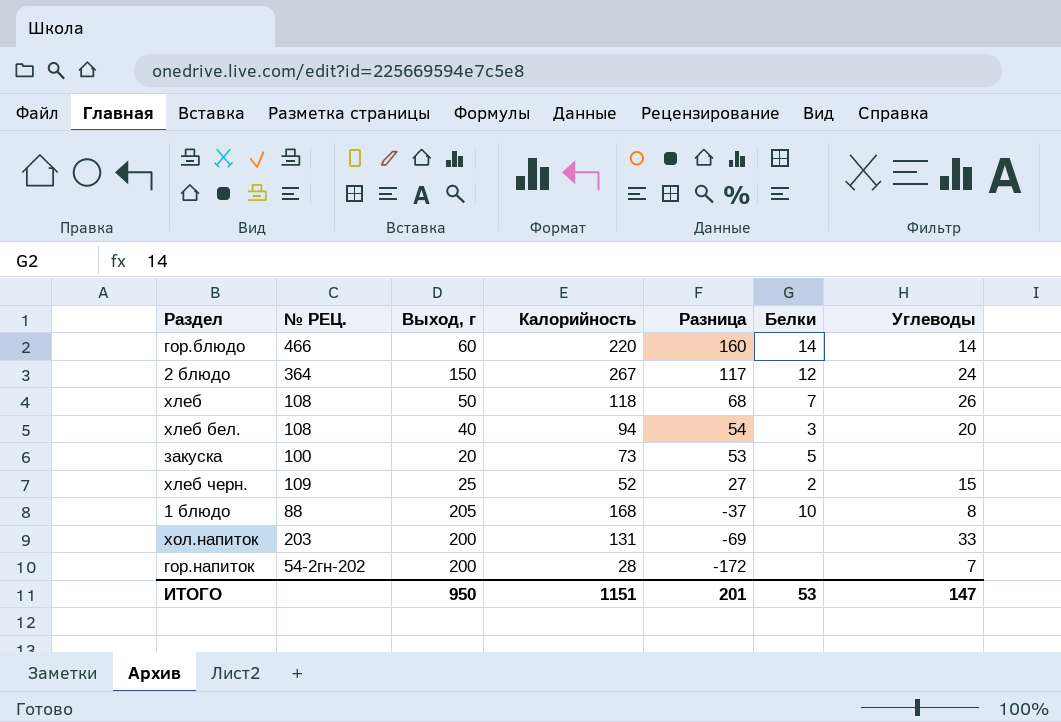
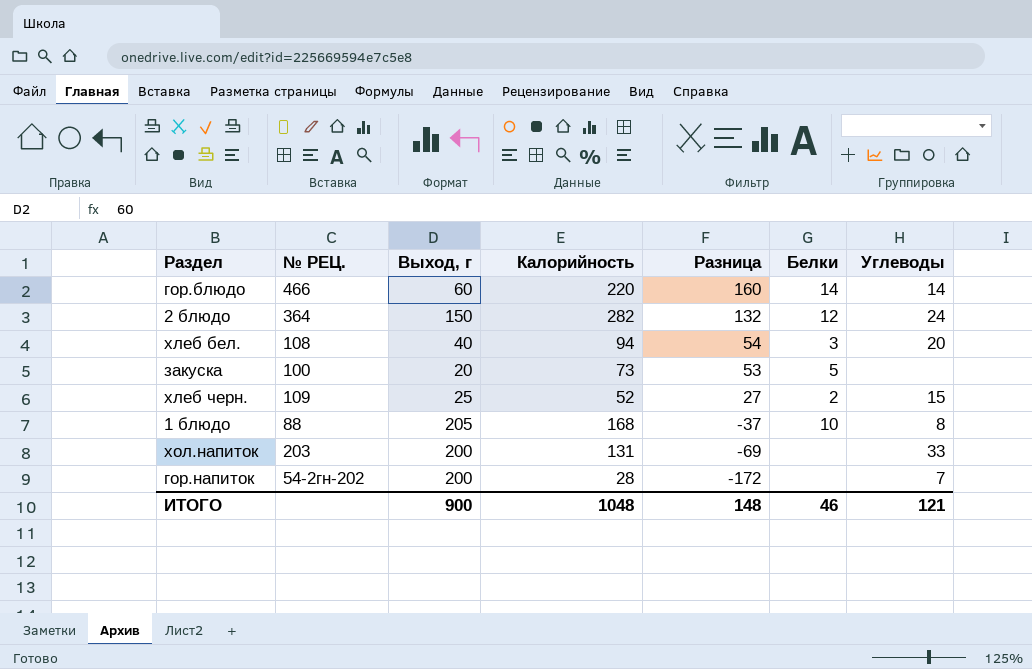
row хлеб: 108 | 50 | 118 | 68 | 7 | 26 -> none
2 блюдо | Калорийность: 267 -> 282
2 блюдо | Разница: 117 -> 132
ИТОГО | Выход, г: 950 -> 900
ИТОГО | Калорийность: 1151 -> 1048
ИТОГО | Разница: 201 -> 148
ИТОГО | Белки: 53 -> 46
ИТОГО | Углеводы: 147 -> 121

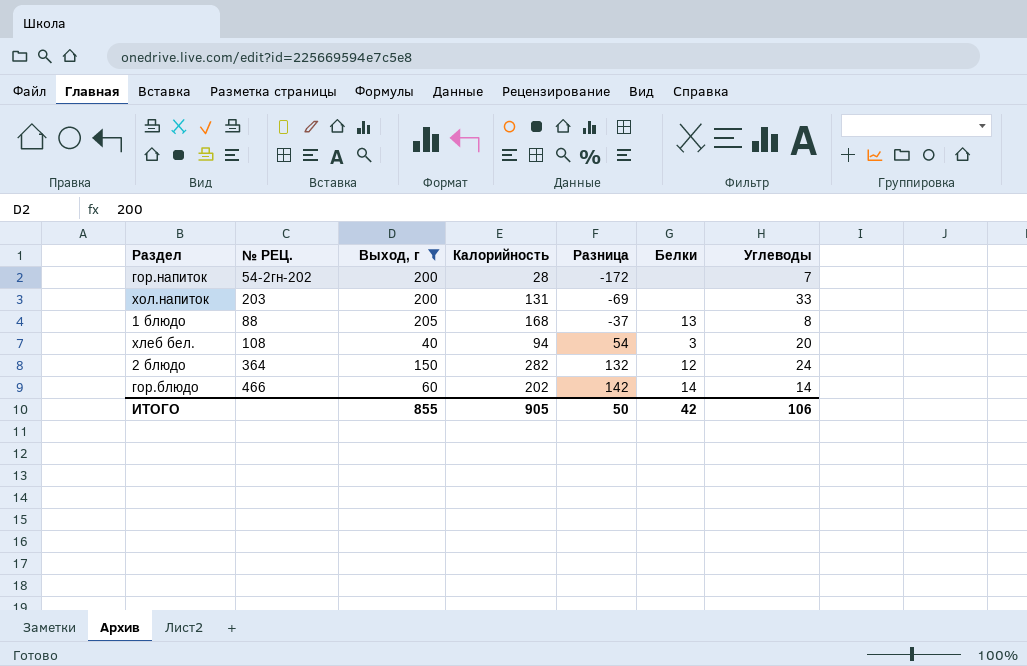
filter: none -> Выход, г >= 40
row order: Разница descending -> Разница ascending
1 блюдо | Белки: 10 -> 13
гор.блюдо | Калорийность: 220 -> 202
гор.блюдо | Разница: 160 -> 142
ИТОГО | Выход, г: 900 -> 855
ИТОГО | Калорийность: 1048 -> 905
ИТОГО | Разница: 148 -> 50
ИТОГО | Белки: 46 -> 42
ИТОГО | Углеводы: 121 -> 106

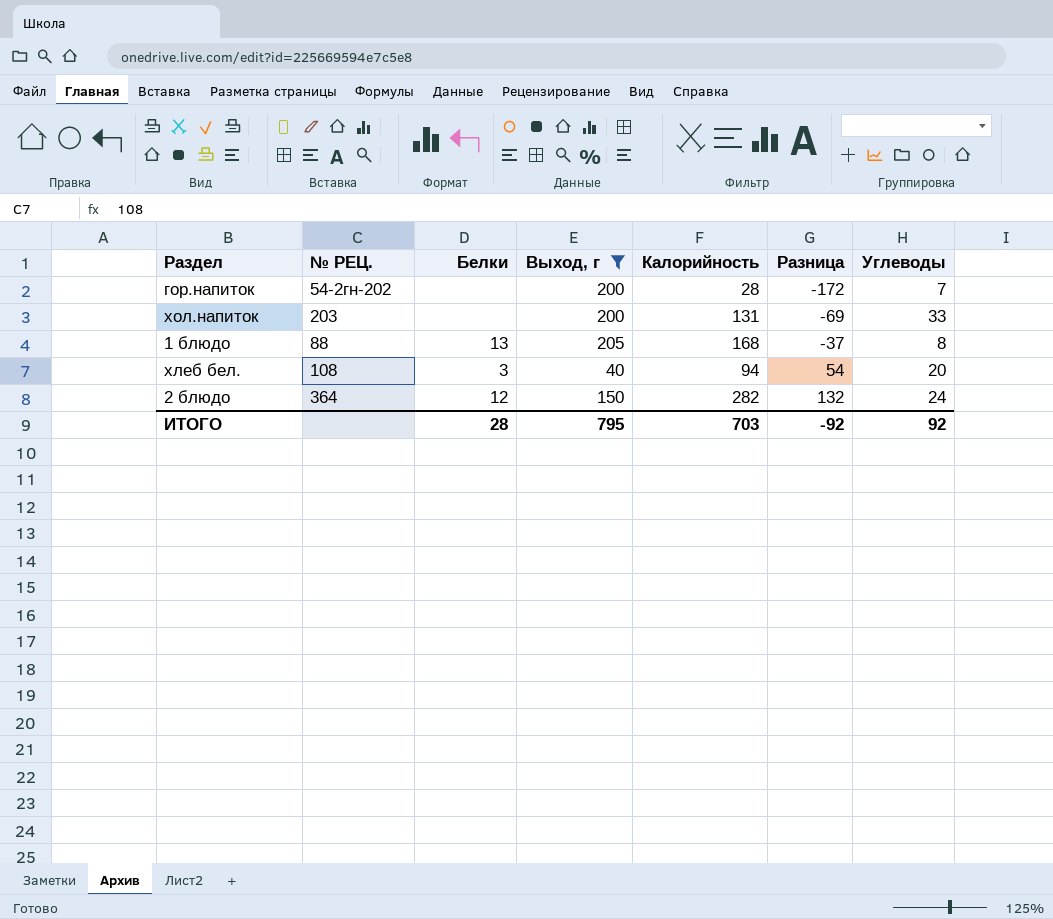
column Белки | position: 6 -> 3
row гор.блюдо: 466 | 60 | 202 | 142 | 14 | 14 -> none
ИТОГО | Белки: 42 -> 28
ИТОГО | Выход, г: 855 -> 795
ИТОГО | Калорийность: 905 -> 703
ИТОГО | Разница: 50 -> -92
ИТОГО | Углеводы: 106 -> 92

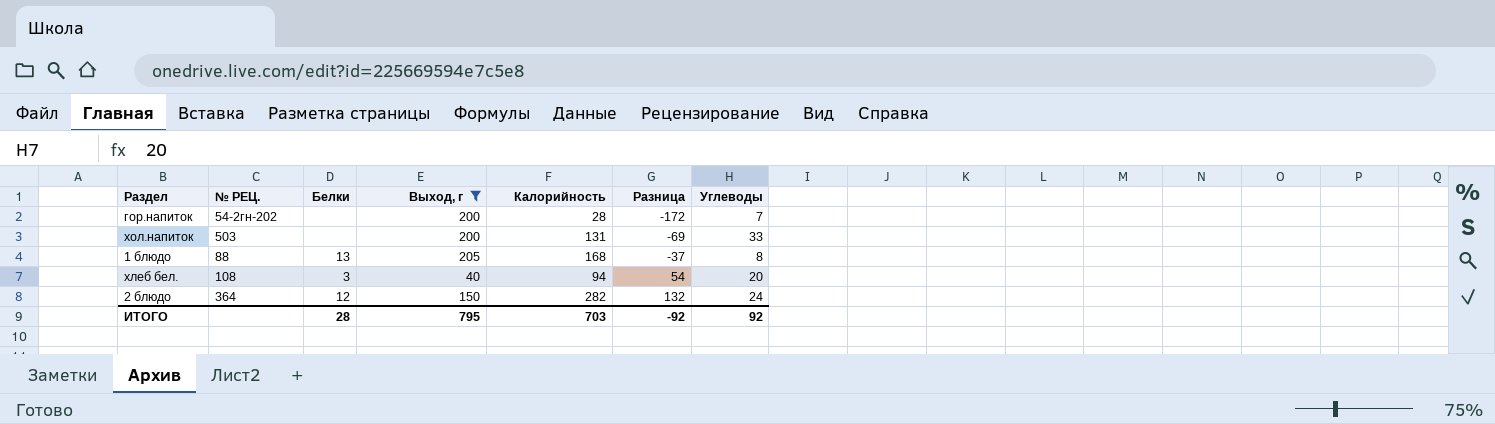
хол.напиток | № РЕЦ.: 203 -> 503

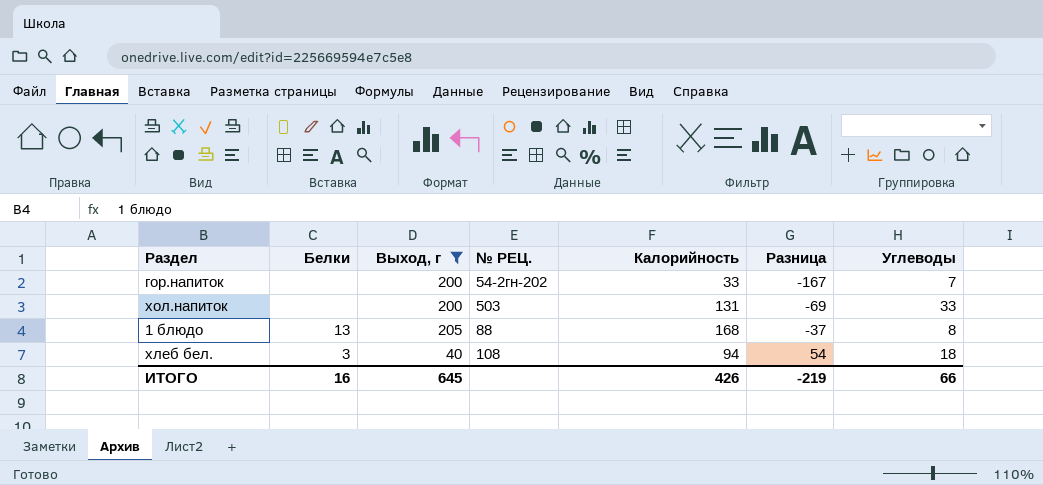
column № РЕЦ. | position: 2 -> 4
row 2 блюдо: 364 | 12 | 150 | 282 | 132 | 24 -> none
гор.напиток | Калорийность: 28 -> 33
гор.напиток | Разница: -172 -> -167
хлеб бел. | Углеводы: 20 -> 18
ИТОГО | Белки: 28 -> 16
ИТОГО | Выход, г: 795 -> 645
ИТОГО | Калорийность: 703 -> 426
ИТОГО | Разница: -92 -> -219
ИТОГО | Углеводы: 92 -> 66

